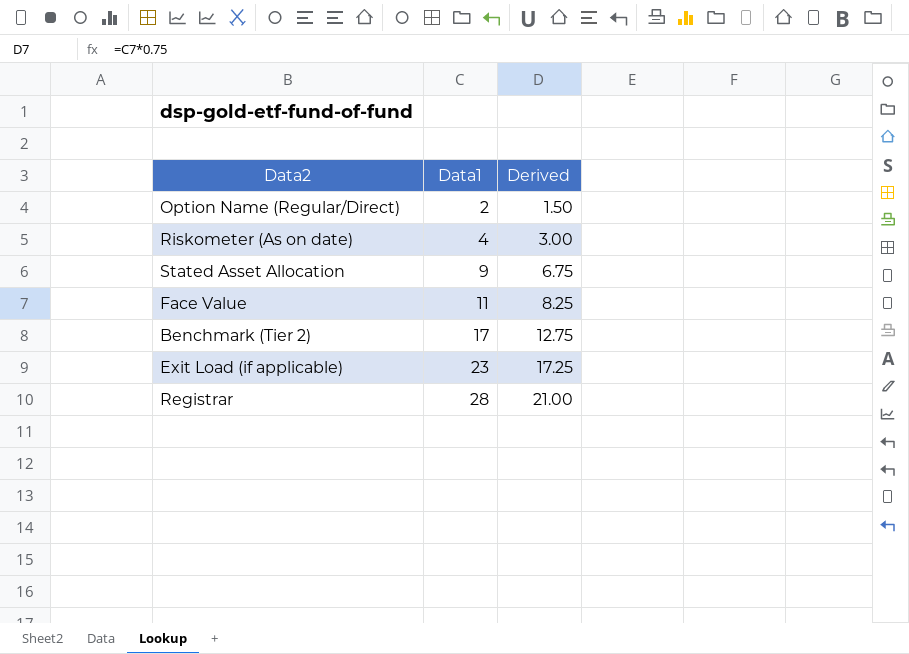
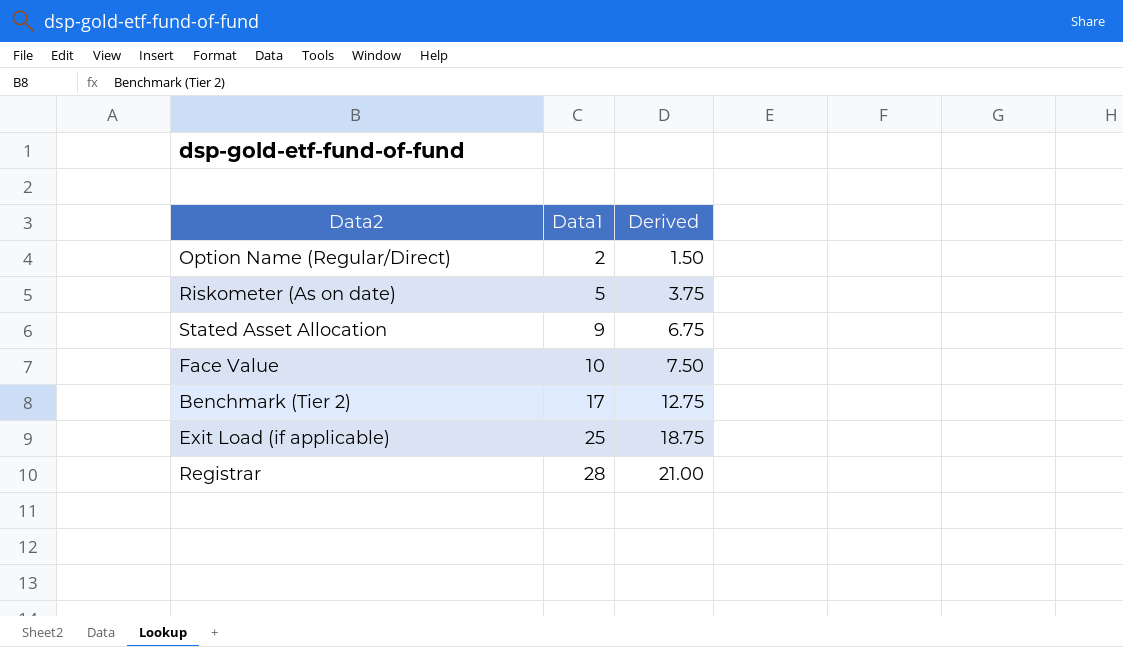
Riskometer (As on date) | Data1: 4 -> 5
Riskometer (As on date) | Derived: 3.00 -> 3.75
Face Value | Data1: 11 -> 10
Face Value | Derived: 8.25 -> 7.50
Exit Load (if applicable) | Data1: 23 -> 25
Exit Load (if applicable) | Derived: 17.25 -> 18.75

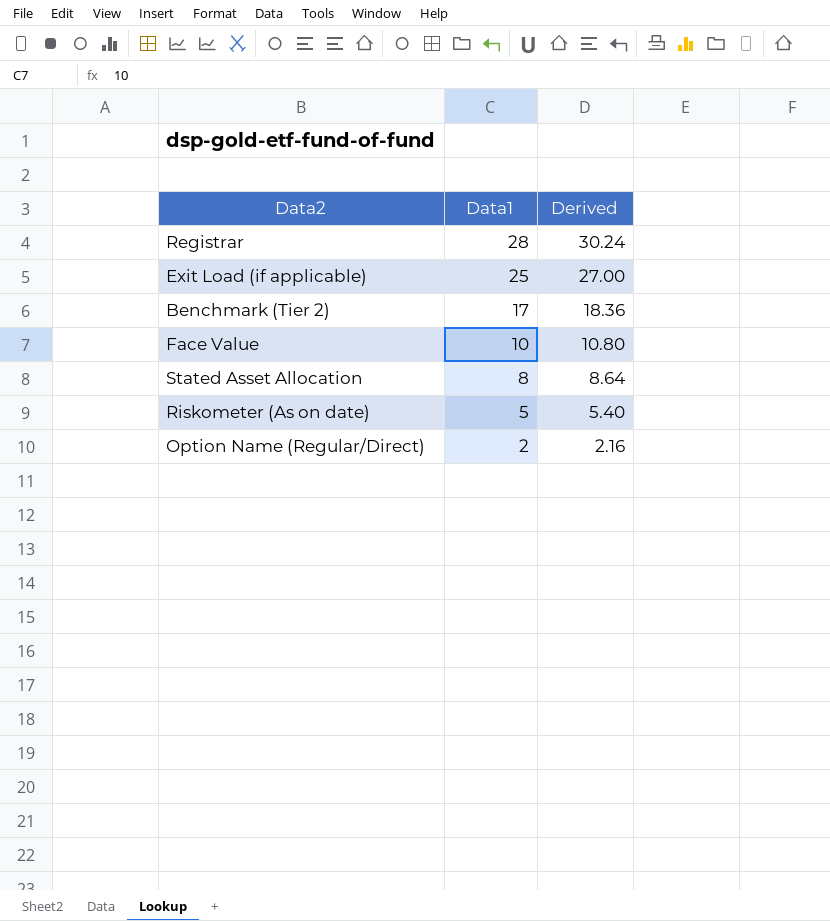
row order: Data1 ascending -> Data1 descending
column Derived | formula: [Data1] * 0.75 -> [Data1] * 1.08
Stated Asset Allocation | Data1: 9 -> 8

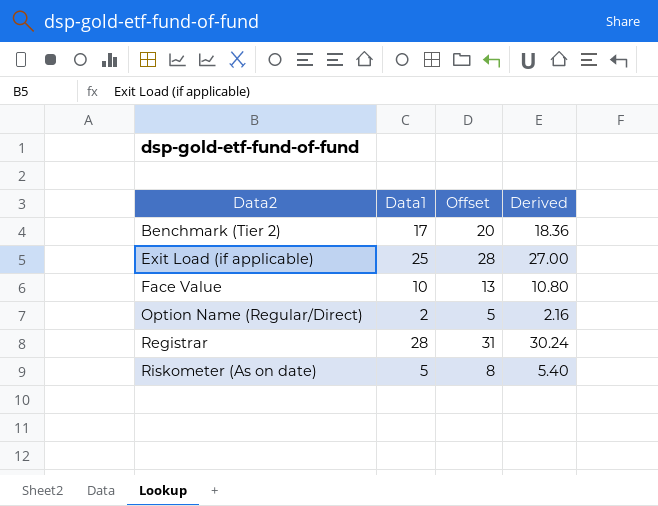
row order: Data1 descending -> Data2 ascending
column Offset | formula: none -> [Data1] + 3
row Stated Asset Allocation: 8 | 8.64 -> none

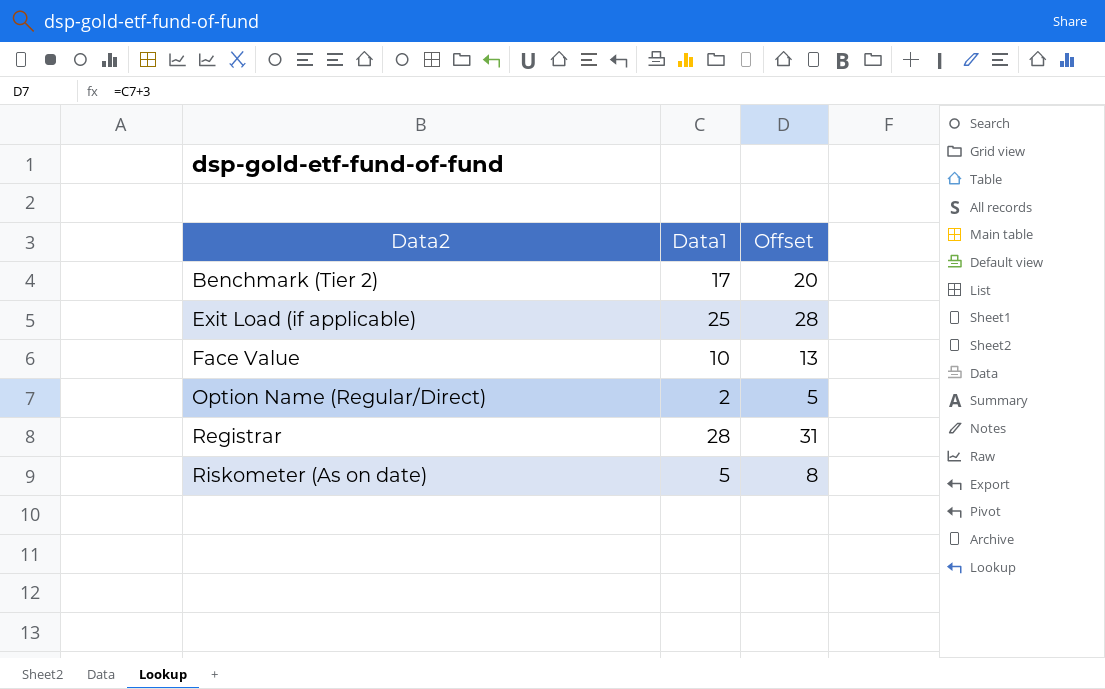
column Derived | formula: [Data1] * 1.08 -> none

